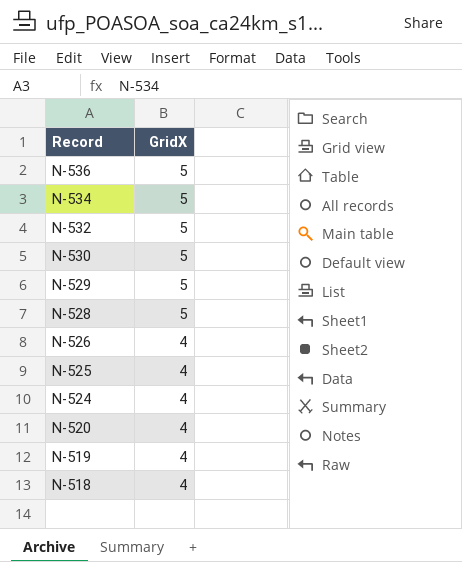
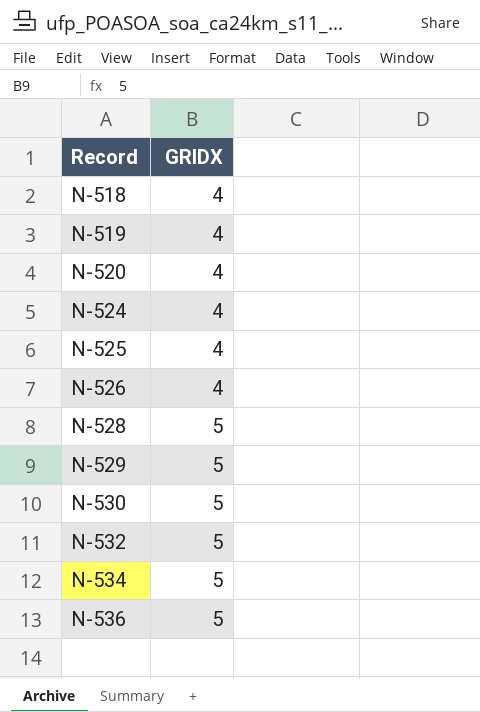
row order: Record descending -> Record ascending
column name: GridX -> GRIDX

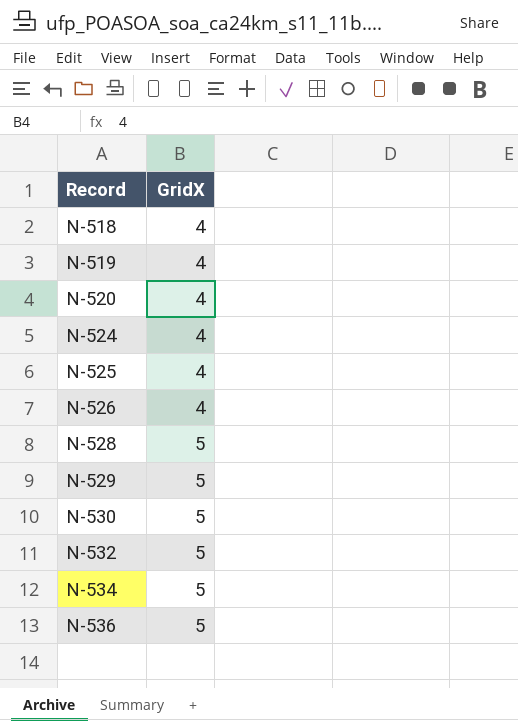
column name: GRIDX -> GridX

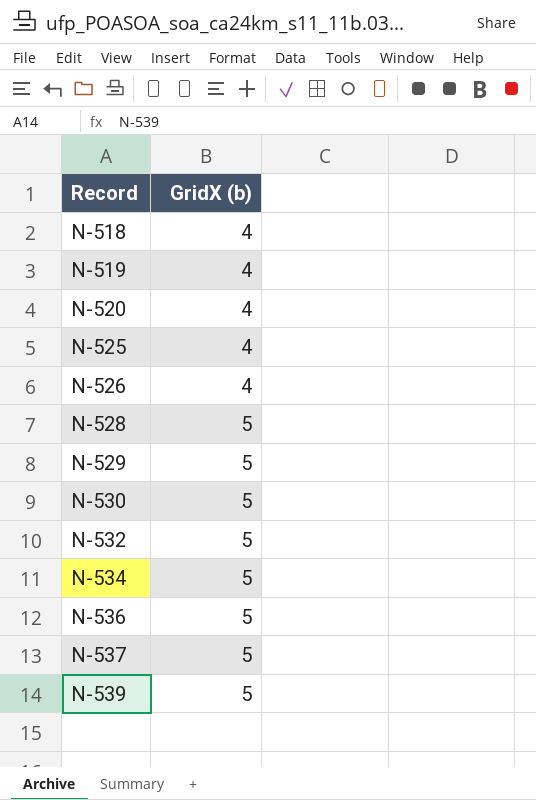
column name: GridX -> GridX (b)
row N-524: 4 -> none
row N-537: none -> 5
row N-539: none -> 5

